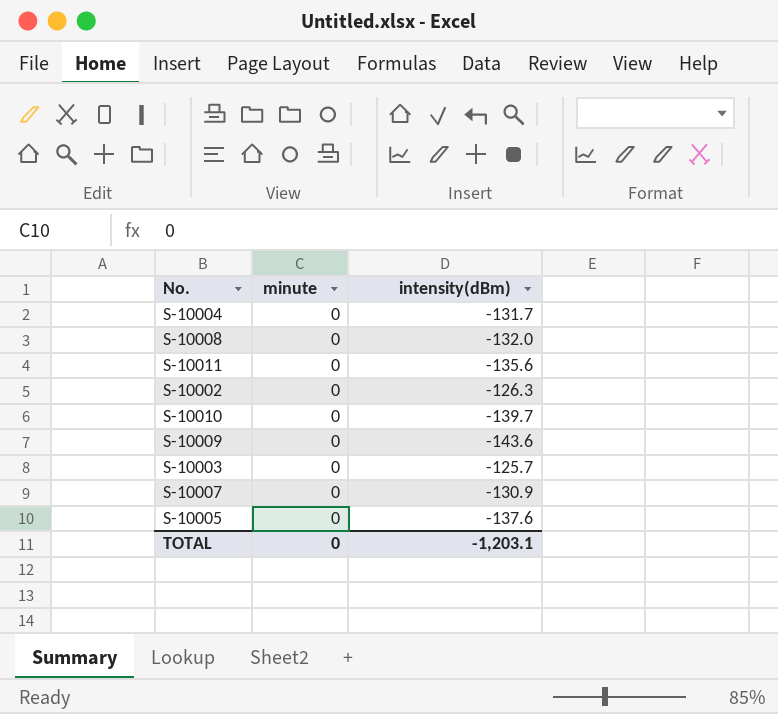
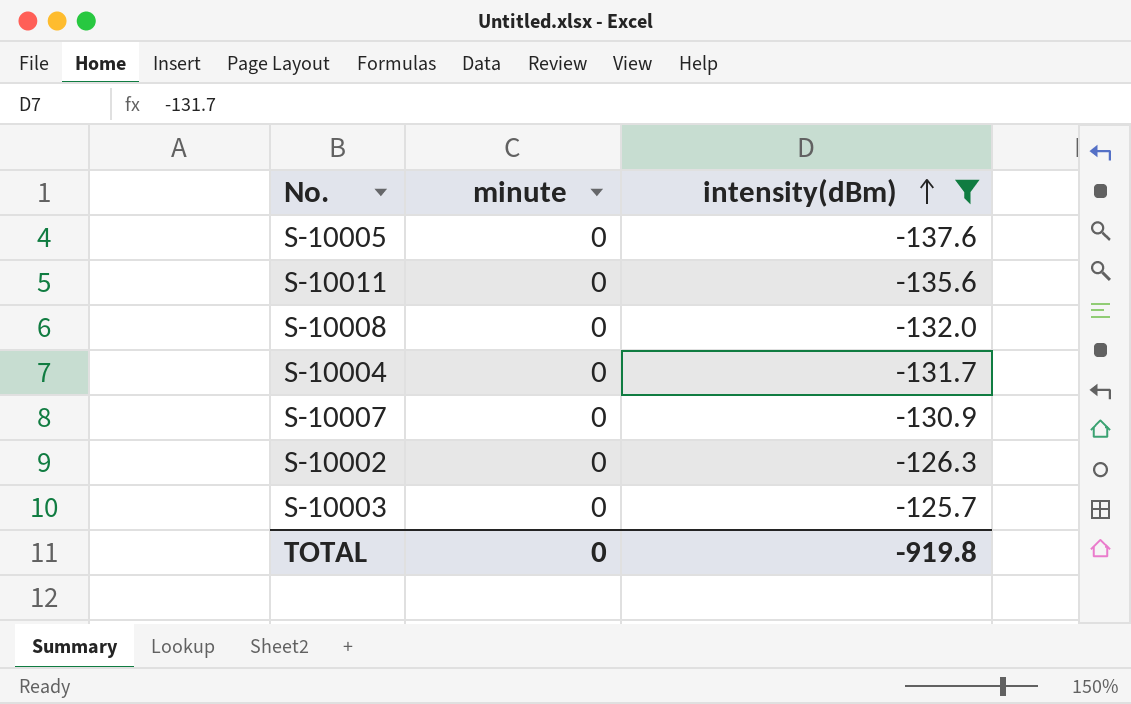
filter: none -> intensity(dBm) >= -137.6
row order: none -> intensity(dBm) ascending
TOTAL | intensity(dBm): -1,203.1 -> -919.8

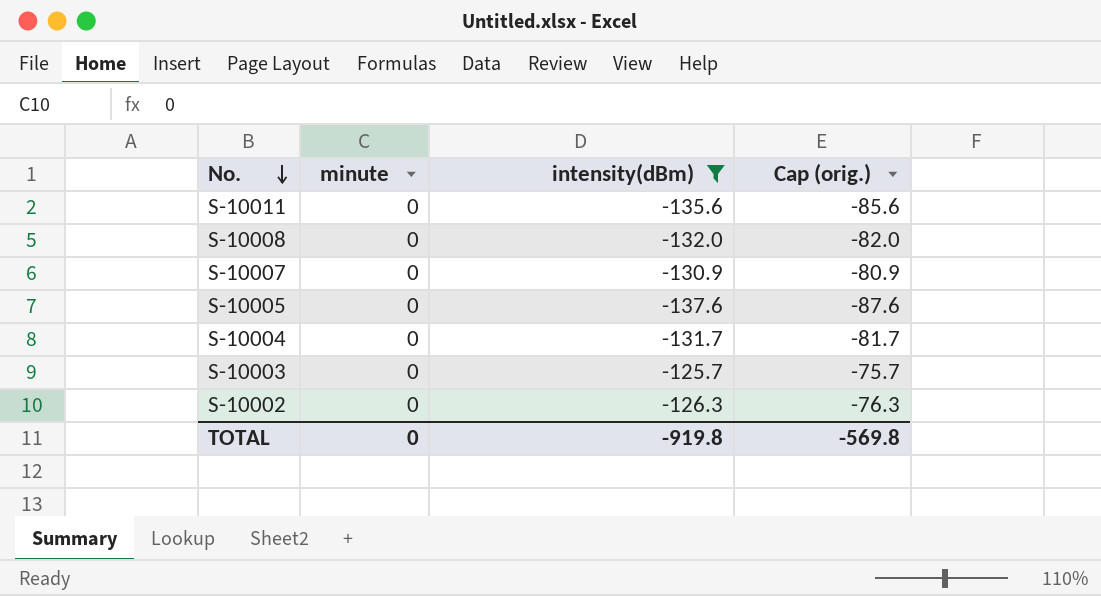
row order: intensity(dBm) ascending -> No. descending
column Cap (orig.) | formula: none -> [intensity(dBm)] + 50

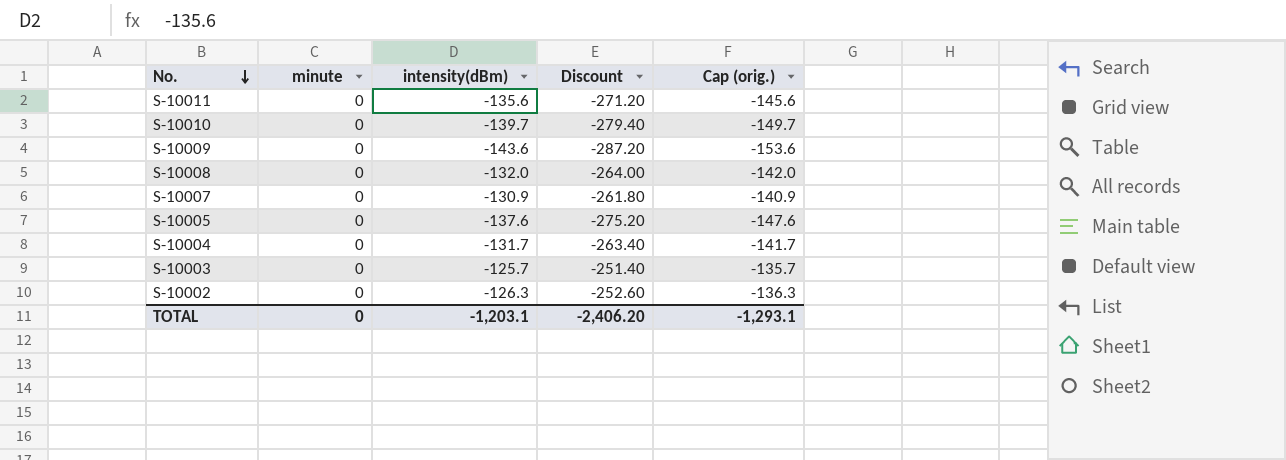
filter: intensity(dBm) >= -137.6 -> none
column Discount | formula: none -> [intensity(dBm)] * 2
column Cap (orig.) | formula: [intensity(dBm)] + 50 -> [intensity(dBm)] - 10
TOTAL | intensity(dBm): -919.8 -> -1,203.1
TOTAL | Cap (orig.): -569.8 -> -1,293.1

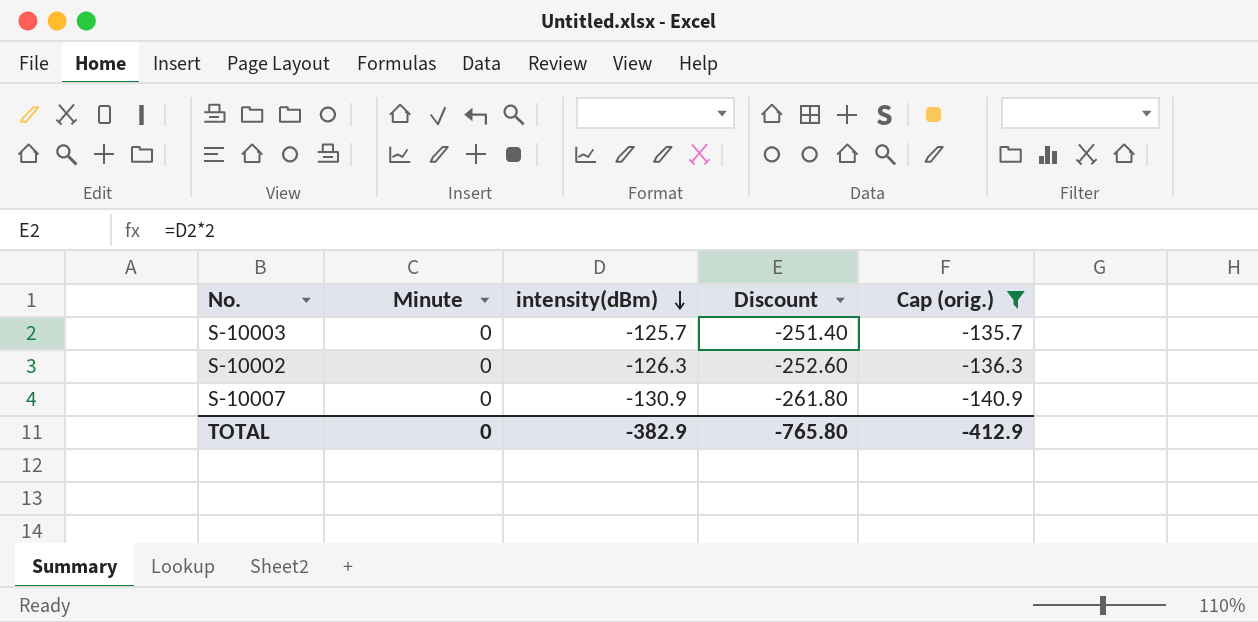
filter: none -> Cap (orig.) >= -140.9
row order: No. descending -> intensity(dBm) descending
column name: minute -> Minute
TOTAL | intensity(dBm): -1,203.1 -> -382.9
TOTAL | Discount: -2,406.20 -> -765.80
TOTAL | Cap (orig.): -1,293.1 -> -412.9

